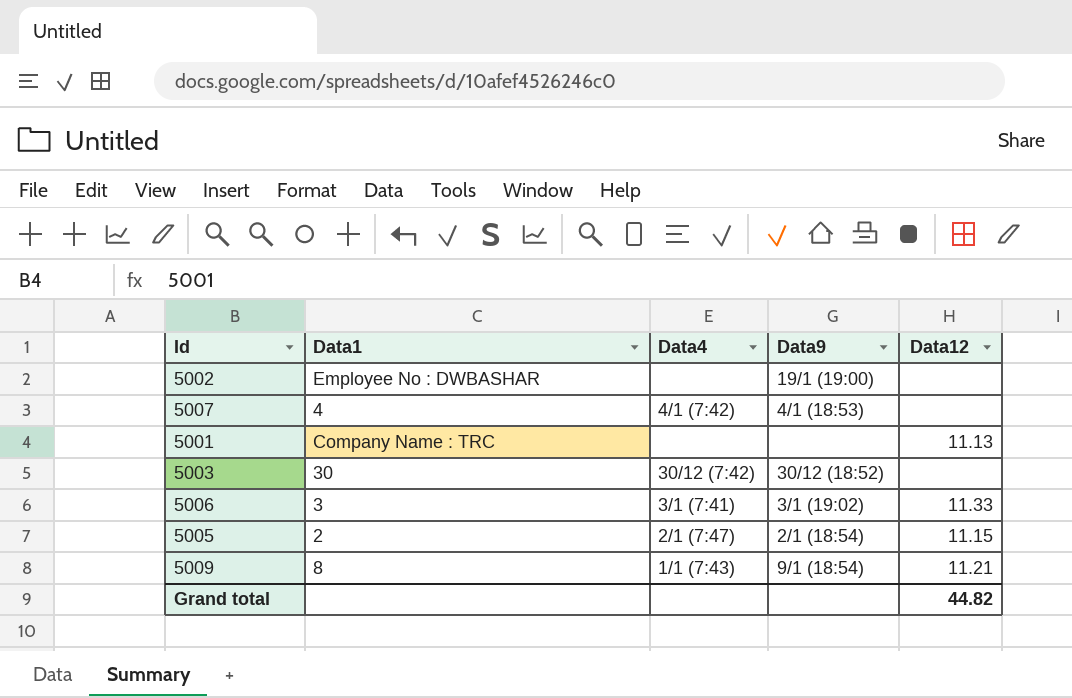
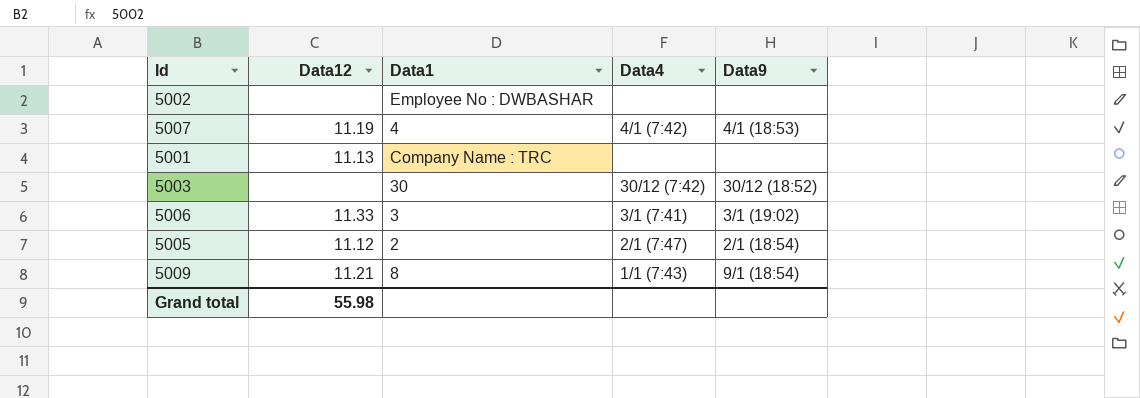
column Data12 | position: 5 -> 2
5002 | Data9: 19/1 (19:00) -> none
5007 | Data12: none -> 11.19
5005 | Data12: 11.15 -> 11.12
Grand total | Data12: 44.82 -> 55.98

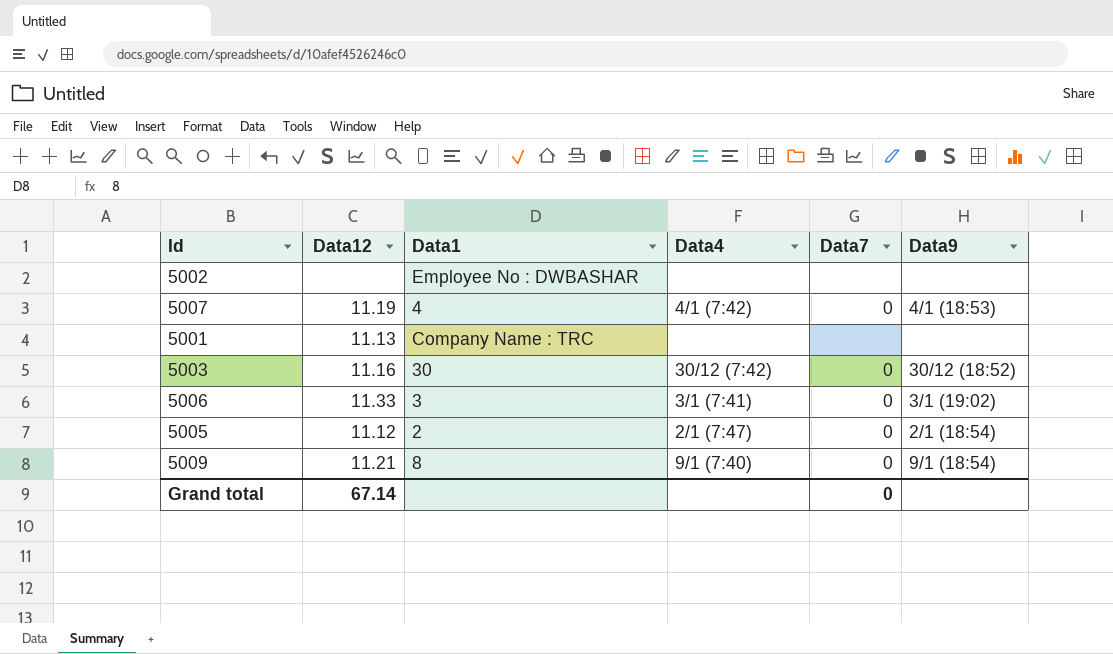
column Data7 | position: none -> 5
5003 | Data12: none -> 11.16
5009 | Data4: 1/1 (7:43) -> 9/1 (7:40)
Grand total | Data12: 55.98 -> 67.14

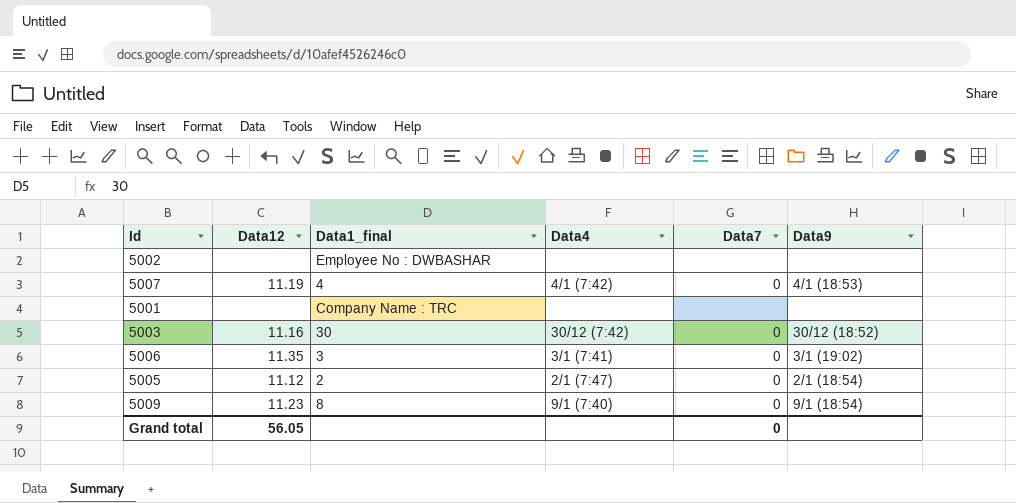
column name: Data1 -> Data1_final
5001 | Data12: 11.13 -> none
5006 | Data12: 11.33 -> 11.35
5009 | Data12: 11.21 -> 11.23
Grand total | Data12: 67.14 -> 56.05

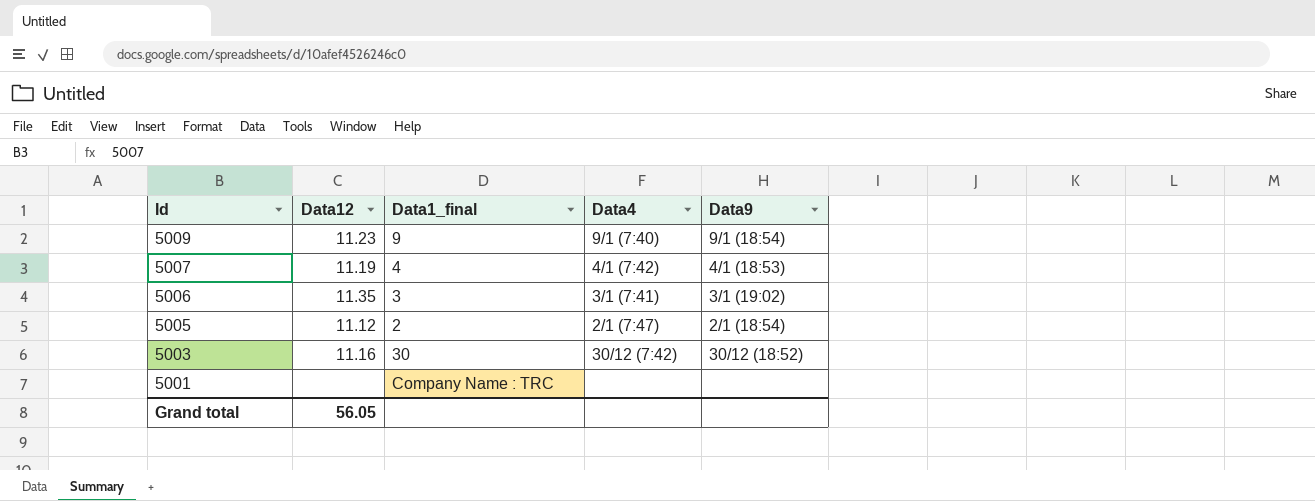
row order: none -> Id descending
column Data7 | position: 5 -> none
row 5002: none | Employee No : DWBASHAR | none | none | none -> none
5009 | Data1_final: 8 -> 9

